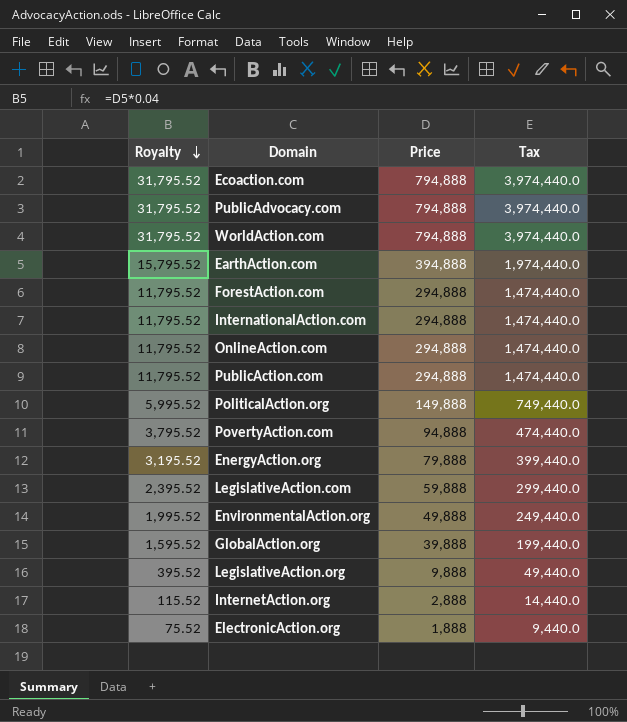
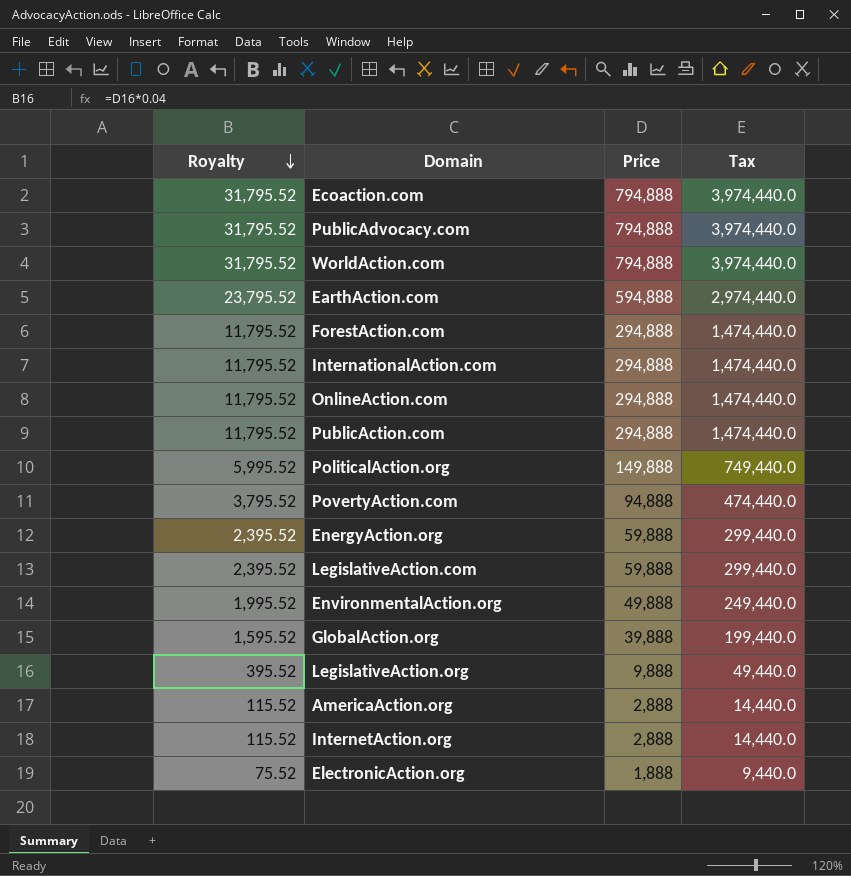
EarthAction.com | Royalty: 15,795.52 -> 23,795.52
EarthAction.com | Price: 394,888 -> 594,888
EarthAction.com | Tax: 1,974,440.0 -> 2,974,440.0
EnergyAction.org | Royalty: 3,195.52 -> 2,395.52
EnergyAction.org | Price: 79,888 -> 59,888
EnergyAction.org | Tax: 399,440.0 -> 299,440.0
row AmericaAction.org: none -> 115.52 | 2,888 | 14,440.0

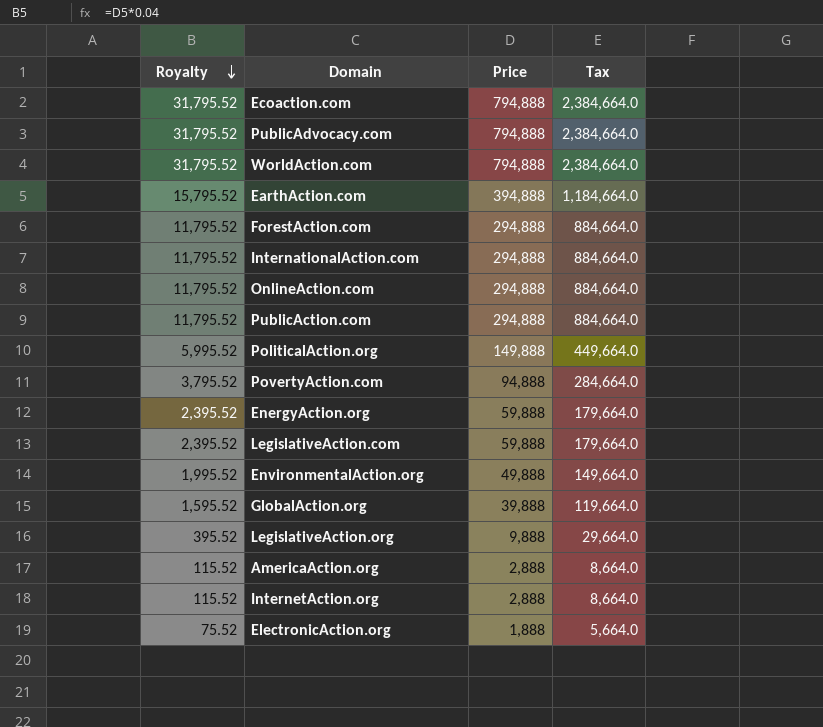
column Tax | formula: [Price] * 5 -> [Price] * 3
EarthAction.com | Royalty: 23,795.52 -> 15,795.52
EarthAction.com | Price: 594,888 -> 394,888

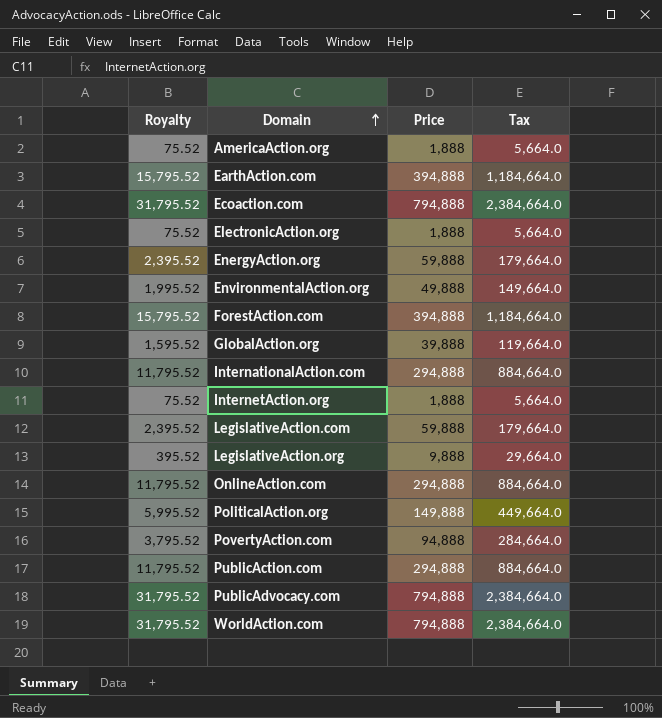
row order: Royalty descending -> Domain ascending
AmericaAction.org | Royalty: 115.52 -> 75.52
AmericaAction.org | Price: 2,888 -> 1,888
AmericaAction.org | Tax: 8,664.0 -> 5,664.0
ForestAction.com | Royalty: 11,795.52 -> 15,795.52
ForestAction.com | Price: 294,888 -> 394,888
ForestAction.com | Tax: 884,664.0 -> 1,184,664.0
InternetAction.org | Royalty: 115.52 -> 75.52
InternetAction.org | Price: 2,888 -> 1,888
InternetAction.org | Tax: 8,664.0 -> 5,664.0

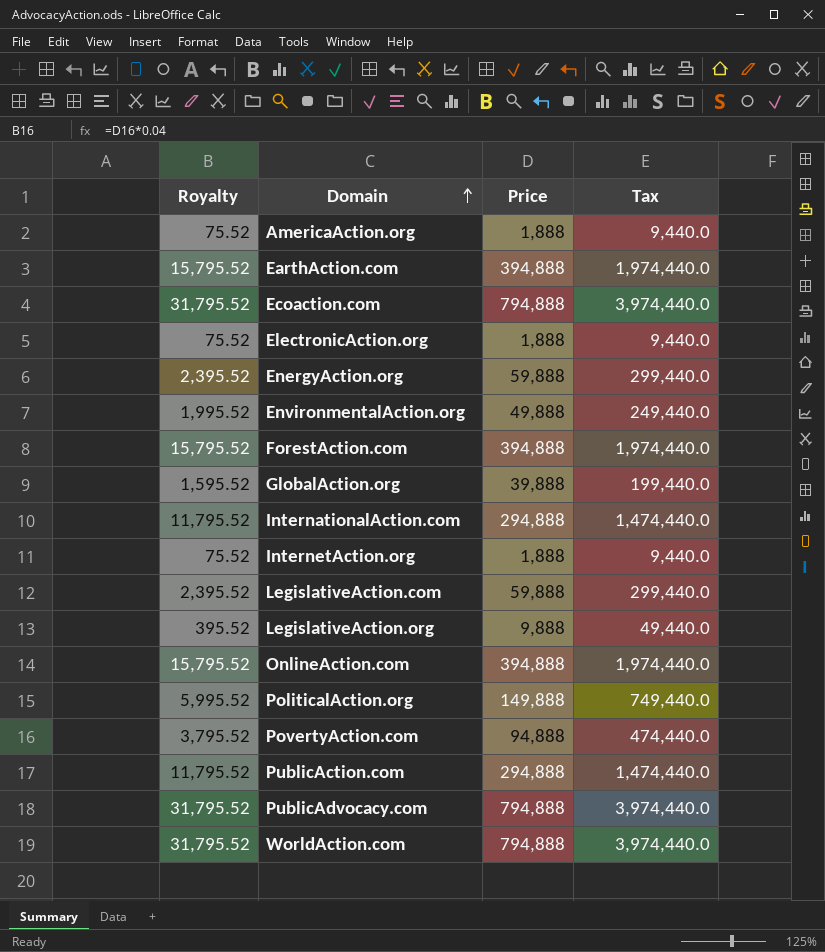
column Tax | formula: [Price] * 3 -> [Price] * 5
OnlineAction.com | Royalty: 11,795.52 -> 15,795.52
OnlineAction.com | Price: 294,888 -> 394,888

